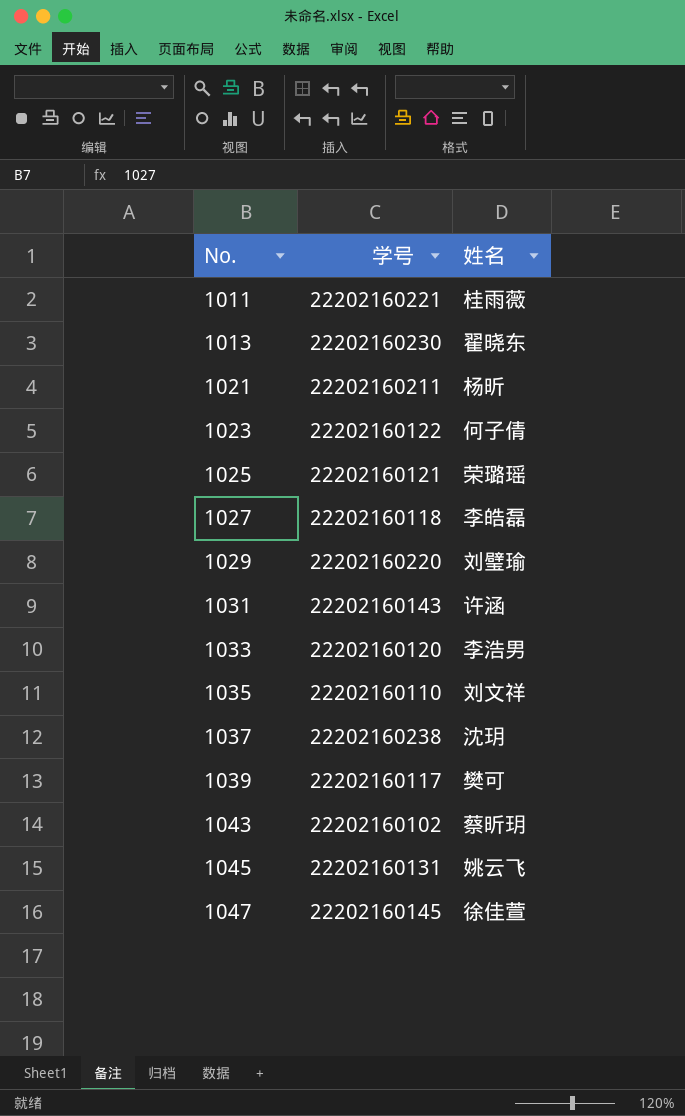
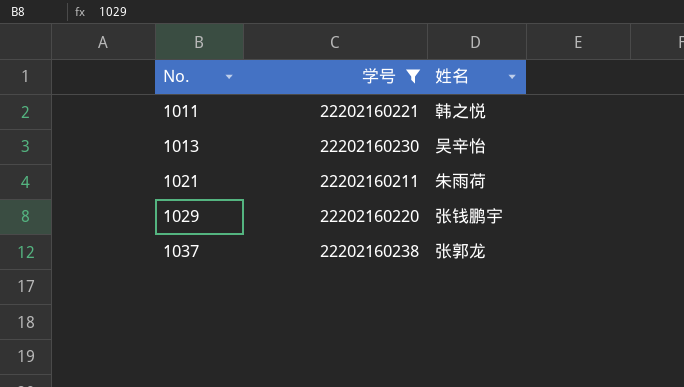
filter: none -> 学号 >= 22202160211
1011 | 姓名: 桂雨薇 -> 韩之悦
1013 | 姓名: 翟晓东 -> 吴辛怡
1021 | 姓名: 杨昕 -> 朱雨荷
1029 | 姓名: 刘璧瑜 -> 张钱鹏宇
1037 | 姓名: 沈玥 -> 张郭龙

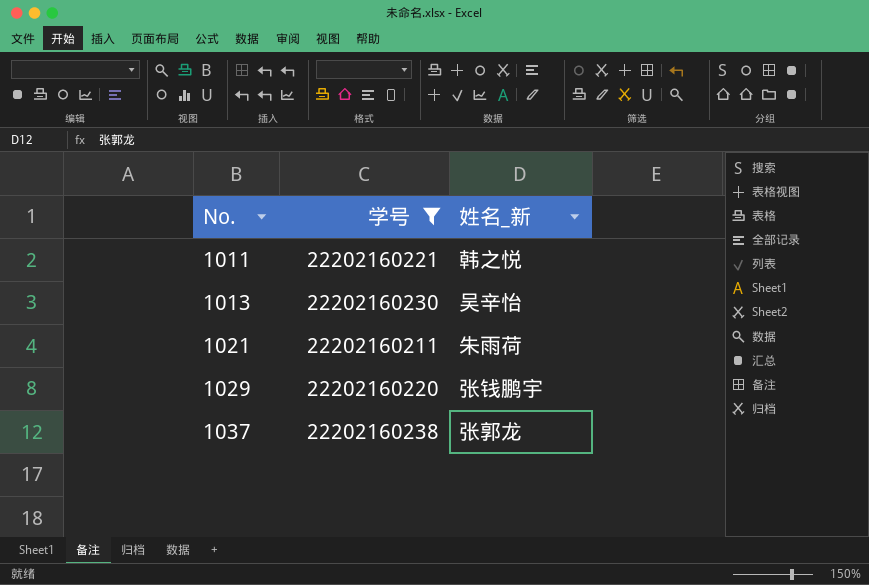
column name: 姓名 -> 姓名_新

